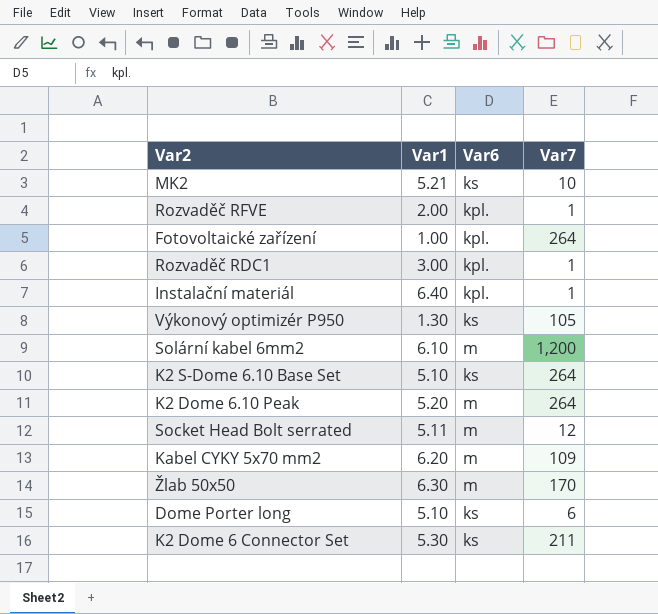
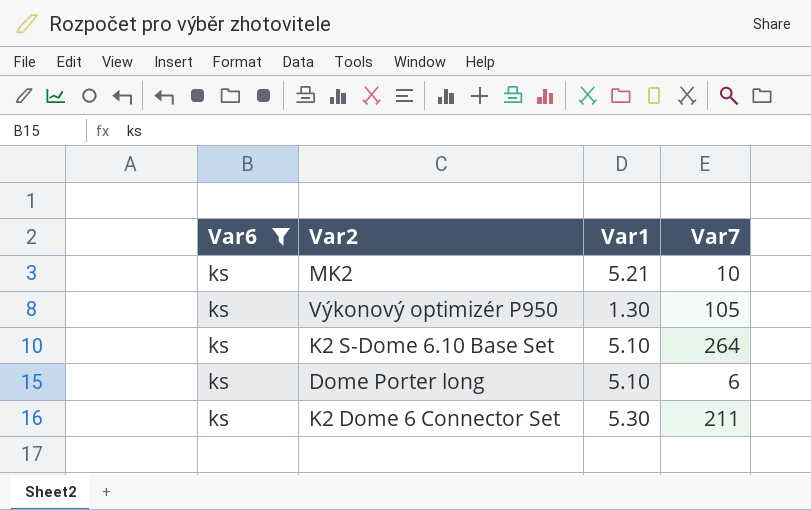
filter: none -> Var6 = ks
column Var6 | position: 3 -> 1

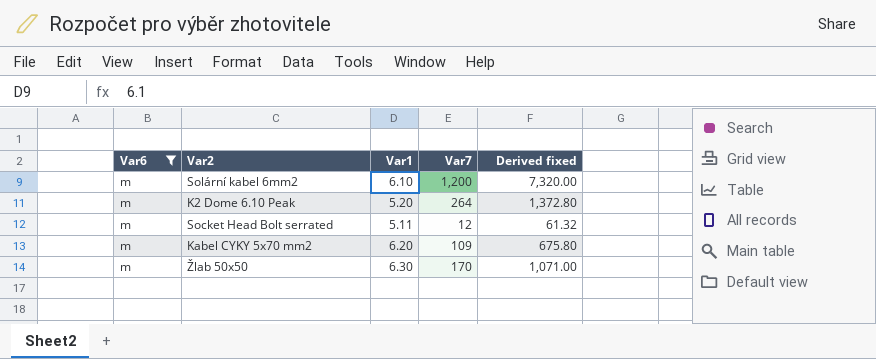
filter: Var6 = ks -> Var6 = m
column Derived fixed | formula: none -> [Var1] * [Var7]

